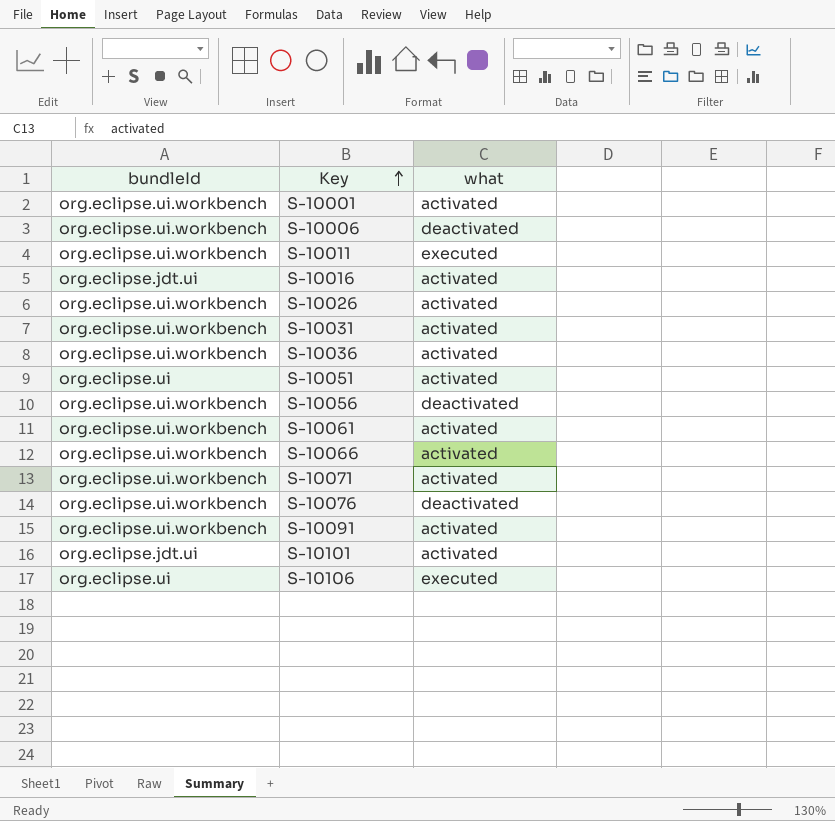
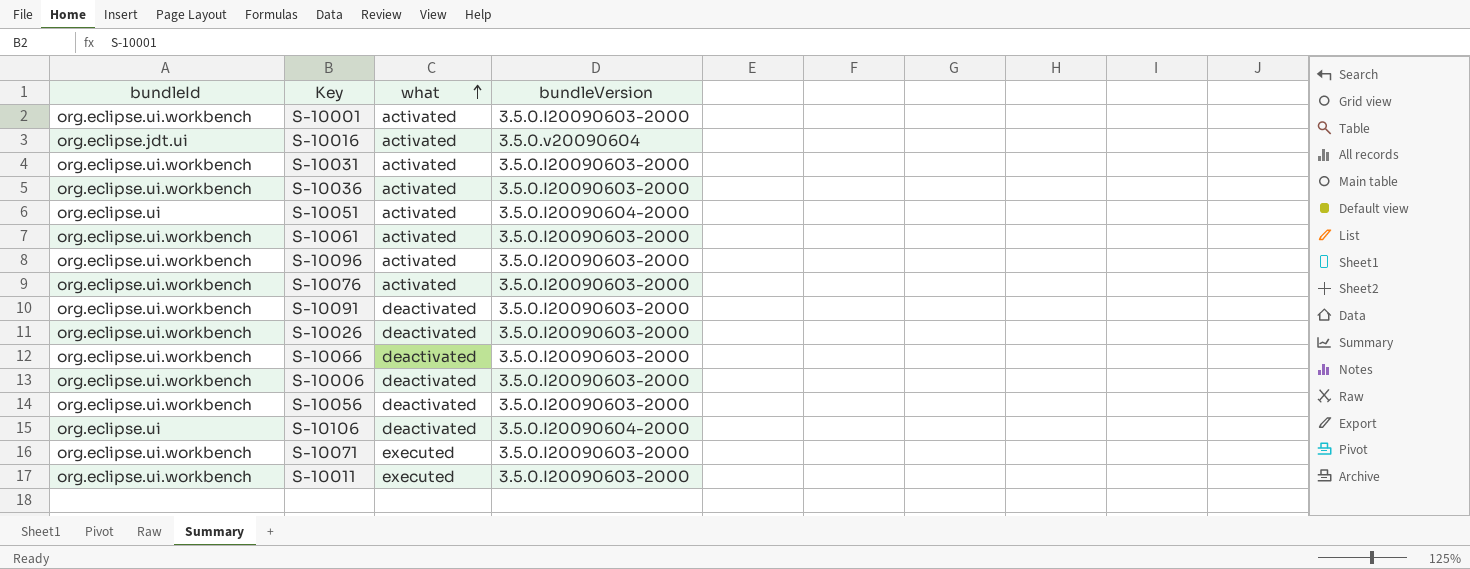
row order: Key ascending -> what ascending
column bundleVersion | position: none -> 4
row S-10101: org.eclipse.jdt.ui | activated -> none
row S-10096: none -> org.eclipse.ui.workbench | activated | 3.5.0.I20090603-2000
S-10076 | what: deactivated -> activated
S-10091 | what: activated -> deactivated
S-10026 | what: activated -> deactivated
S-10066 | what: activated -> deactivated
S-10106 | what: executed -> deactivated
S-10071 | what: activated -> executed

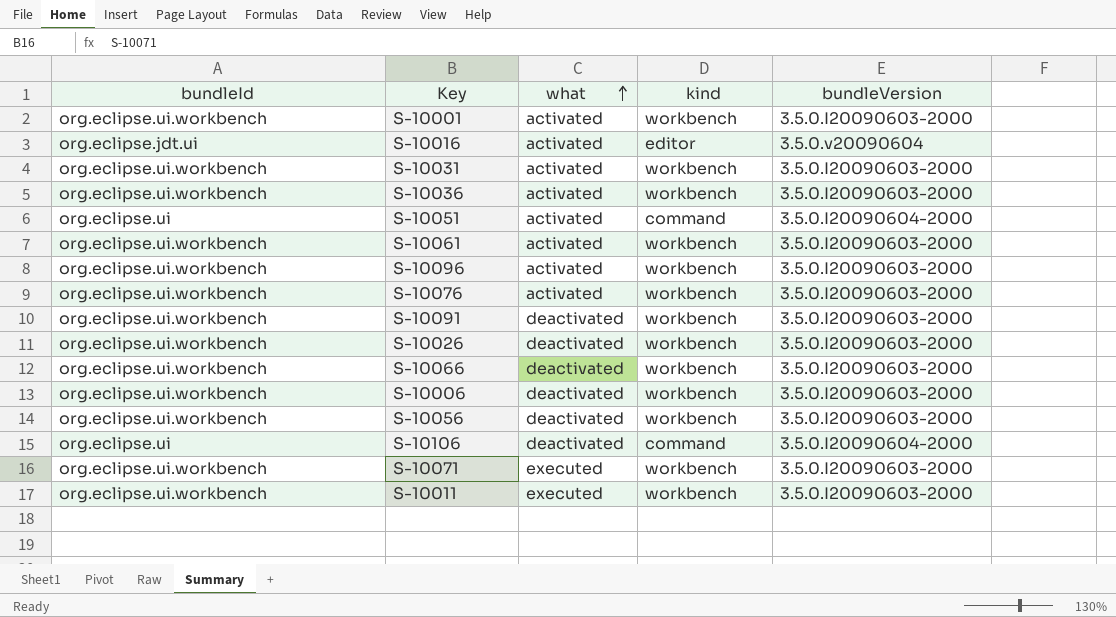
column kind | position: none -> 4

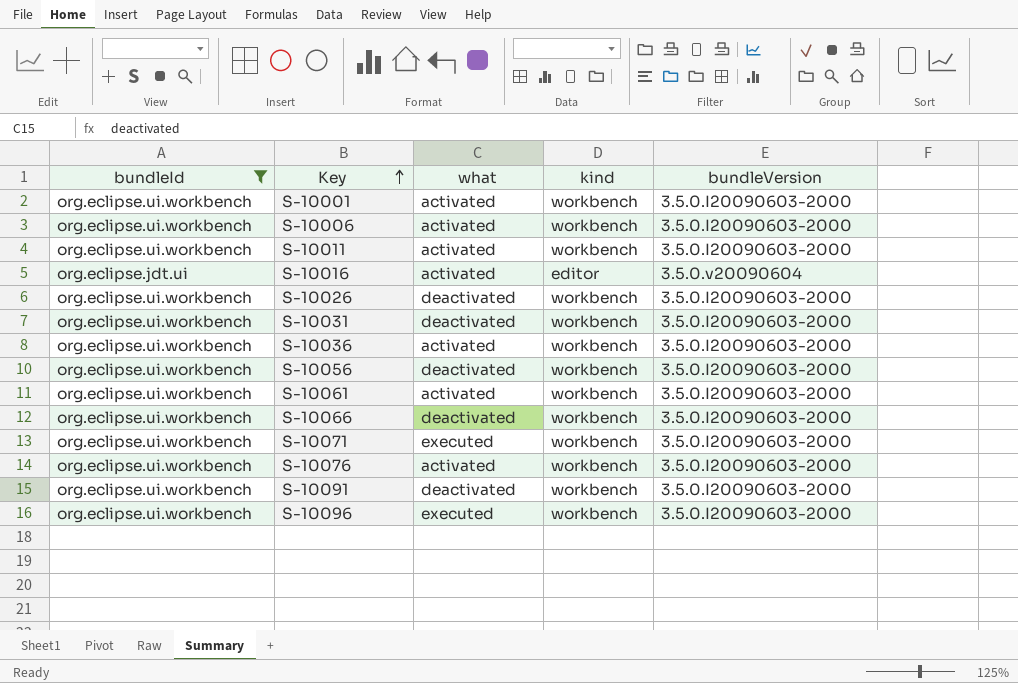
filter: none -> bundleId != org.eclipse.ui
row order: what ascending -> Key ascending
S-10006 | what: deactivated -> activated
S-10011 | what: executed -> activated
S-10031 | what: activated -> deactivated
S-10096 | what: activated -> executed

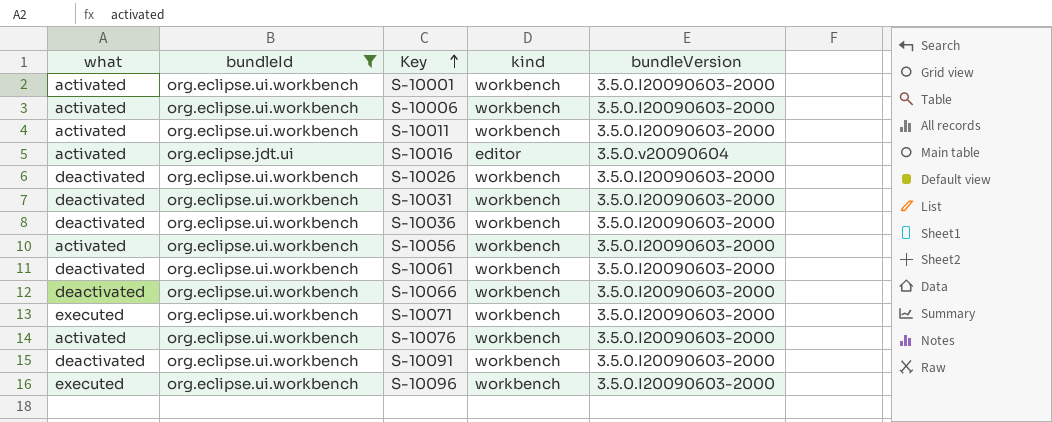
column what | position: 3 -> 1
S-10036 | what: activated -> deactivated
S-10056 | what: deactivated -> activated
S-10061 | what: activated -> deactivated

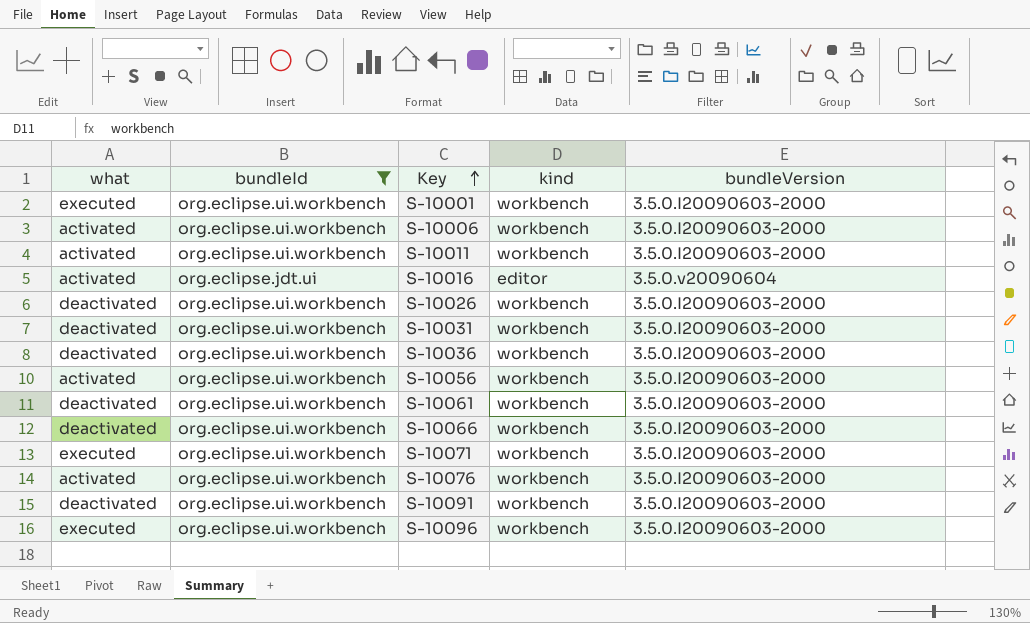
S-10001 | what: activated -> executed

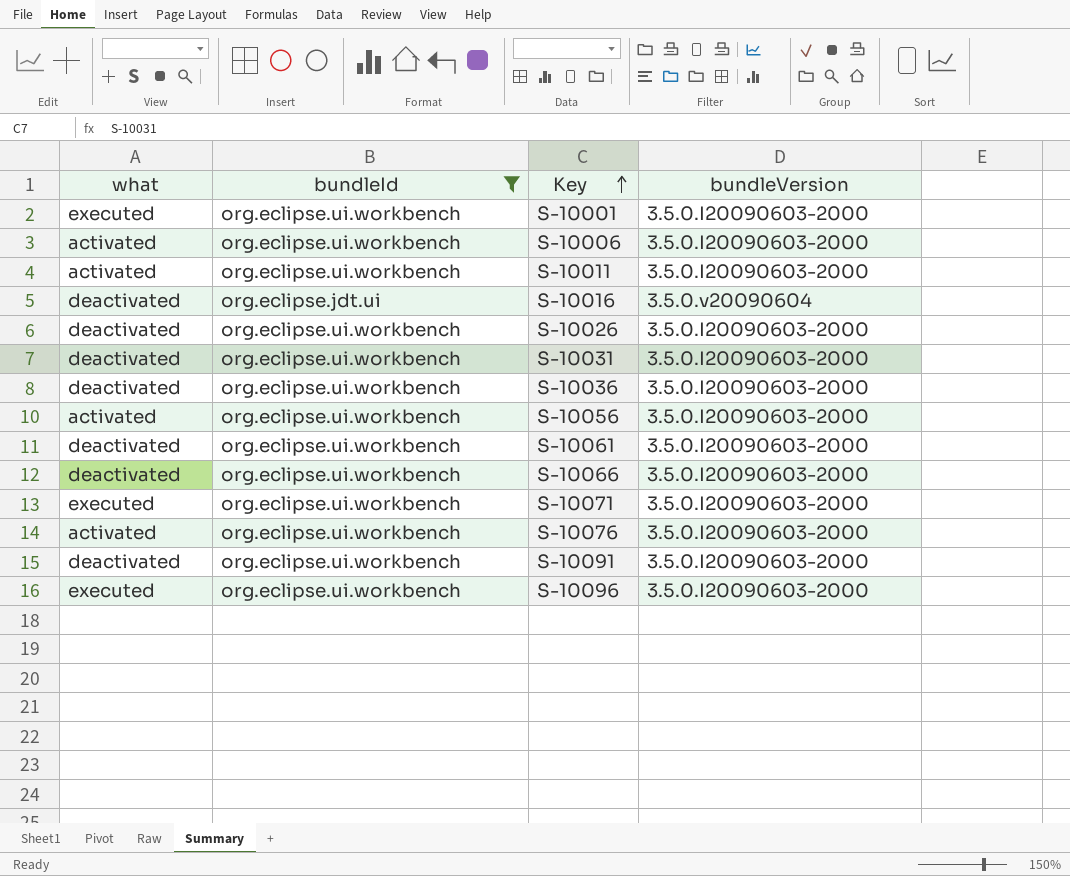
column kind | position: 4 -> none
S-10016 | what: activated -> deactivated

